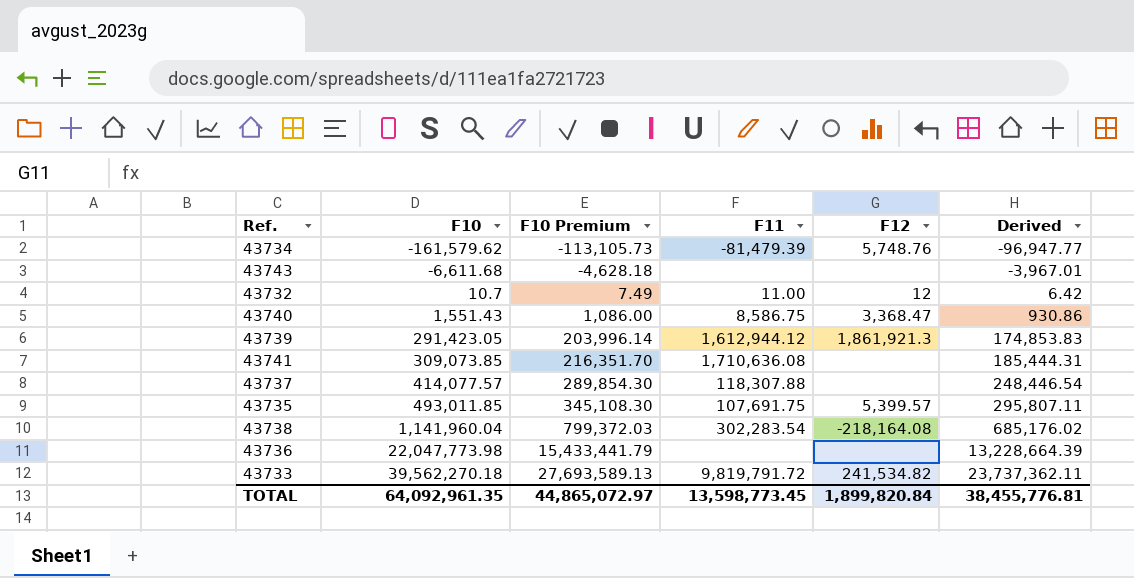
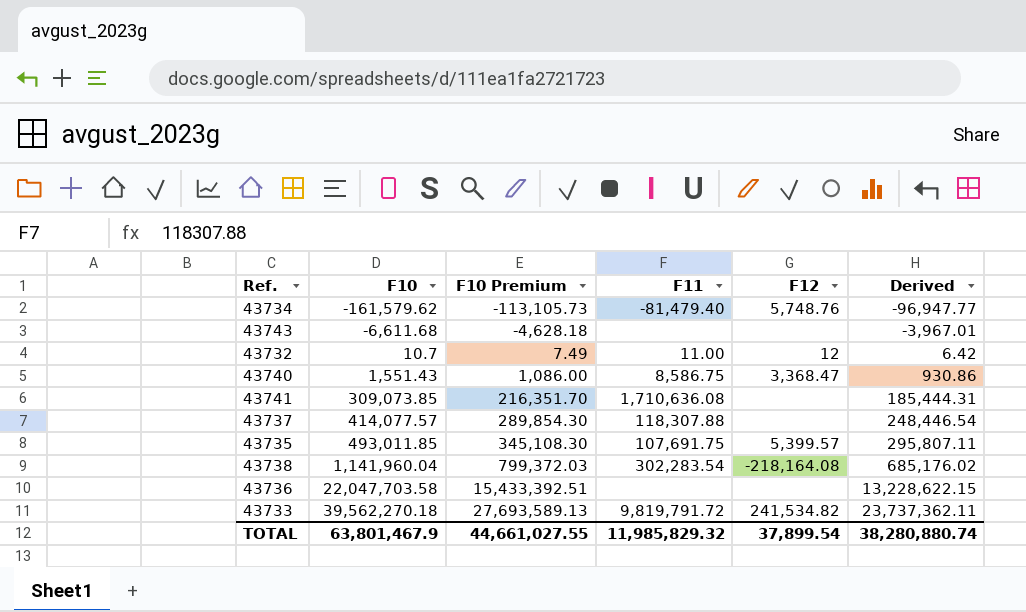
row 43739: 291,423.05 | 203,996.14 | 1,612,944.12 | 1,861,921.3 | 174,853.83 -> none
43734 | F11: -81,479.39 -> -81,479.40
43736 | F10: 22,047,773.98 -> 22,047,703.58
43736 | F10 Premium: 15,433,441.79 -> 15,433,392.51
43736 | Derived: 13,228,664.39 -> 13,228,622.15
TOTAL | F10: 64,092,961.35 -> 63,801,467.9
TOTAL | F10 Premium: 44,865,072.97 -> 44,661,027.55
TOTAL | F11: 13,598,773.45 -> 11,985,829.32
TOTAL | F12: 1,899,820.84 -> 37,899.54
TOTAL | Derived: 38,455,776.81 -> 38,280,880.74

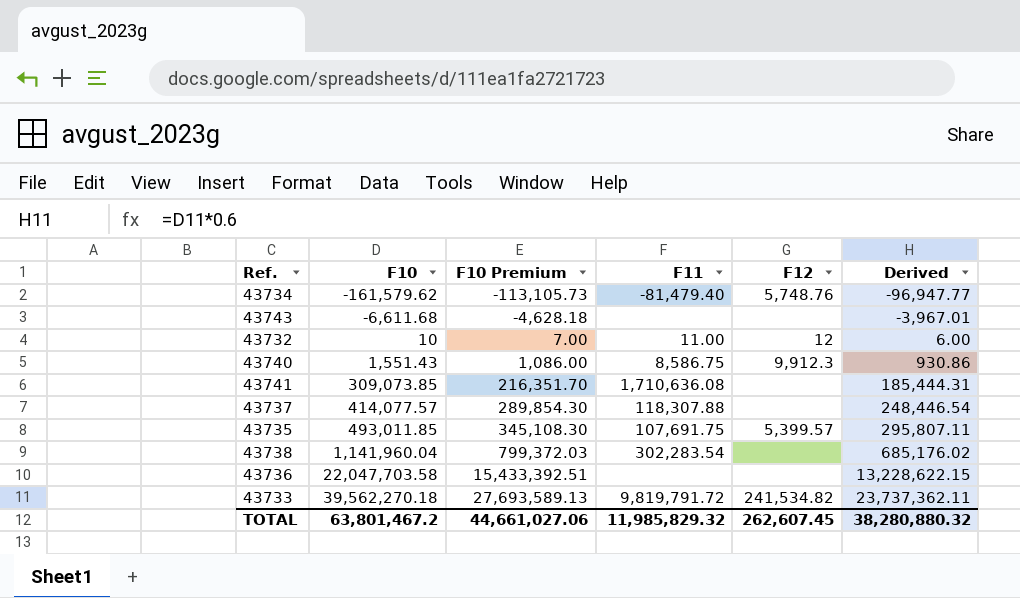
43732 | F10: 10.7 -> 10
43732 | F10 Premium: 7.49 -> 7.00
43732 | Derived: 6.42 -> 6.00
43740 | F12: 3,368.47 -> 9,912.3
43738 | F12: -218,164.08 -> none
TOTAL | F10: 63,801,467.9 -> 63,801,467.2
TOTAL | F10 Premium: 44,661,027.55 -> 44,661,027.06
TOTAL | F12: 37,899.54 -> 262,607.45
TOTAL | Derived: 38,280,880.74 -> 38,280,880.32

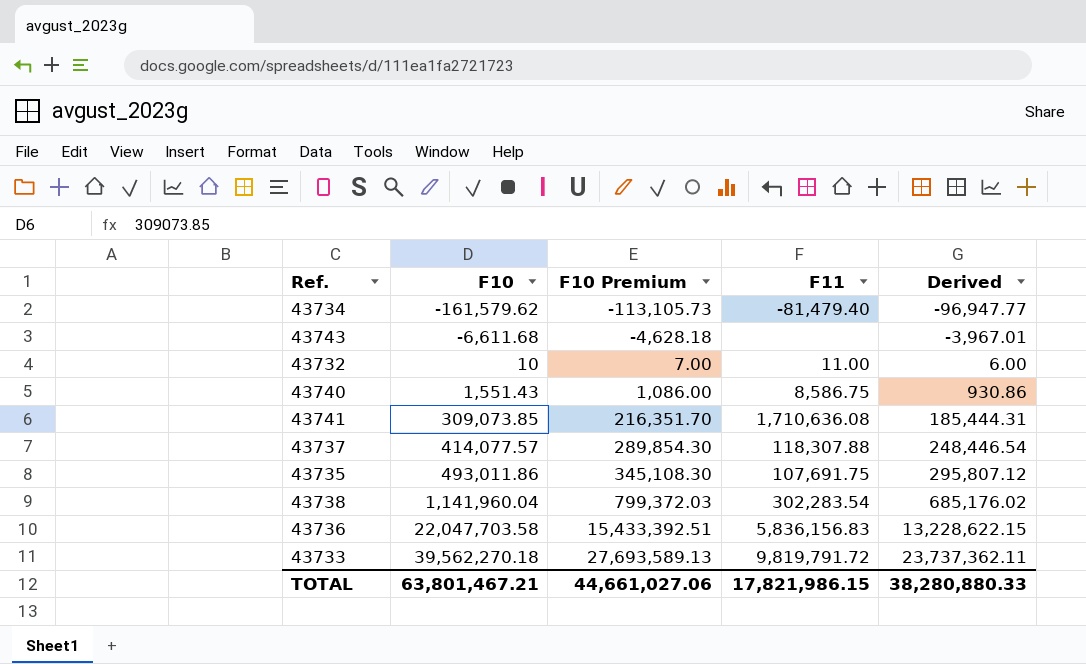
column F12 | position: 5 -> none
43735 | F10: 493,011.85 -> 493,011.86
43735 | Derived: 295,807.11 -> 295,807.12
43736 | F11: none -> 5,836,156.83
TOTAL | F10: 63,801,467.2 -> 63,801,467.21
TOTAL | F11: 11,985,829.32 -> 17,821,986.15
TOTAL | Derived: 38,280,880.32 -> 38,280,880.33

